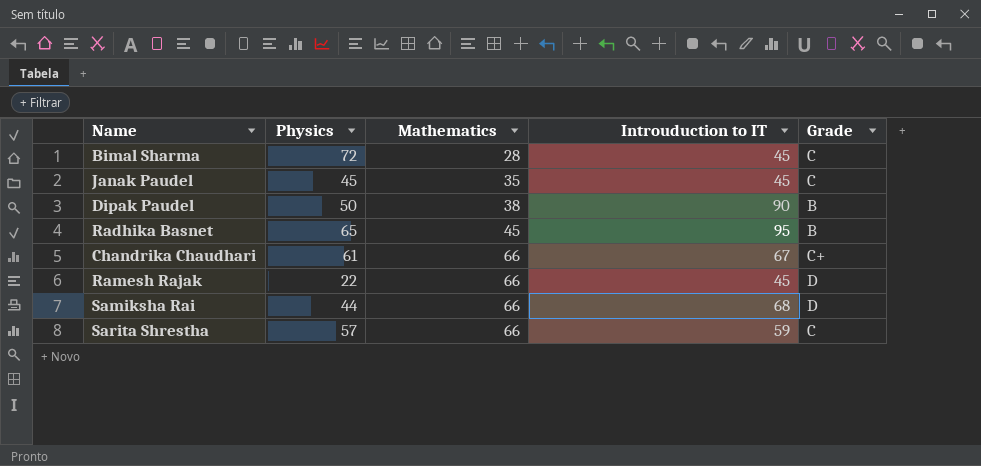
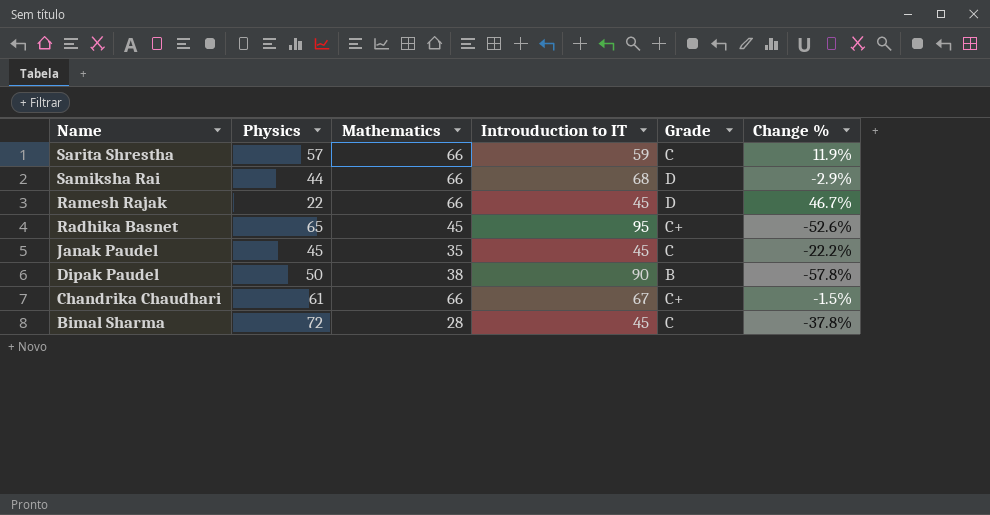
row order: Mathematics ascending -> Name descending
column Change % | formula: none -> ([Mathematics] - [Introuduction to IT]) / [Introuduction to IT]
Radhika Basnet | Grade: B -> C+

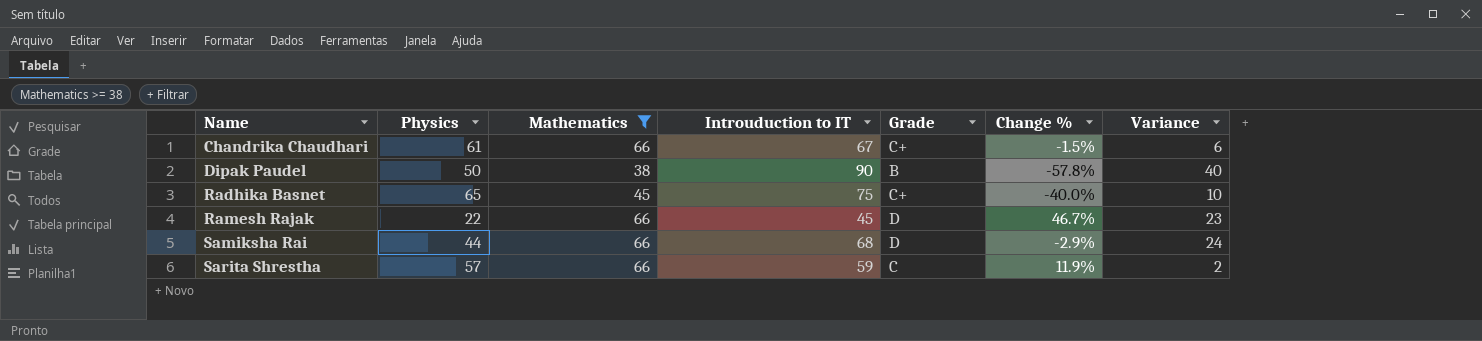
filter: none -> Mathematics >= 38
row order: Name descending -> Name ascending
column Variance | formula: none -> [Introuduction to IT] - [Physics]
Radhika Basnet | Introuduction to IT: 95 -> 75
Radhika Basnet | Change %: -52.6% -> -40.0%

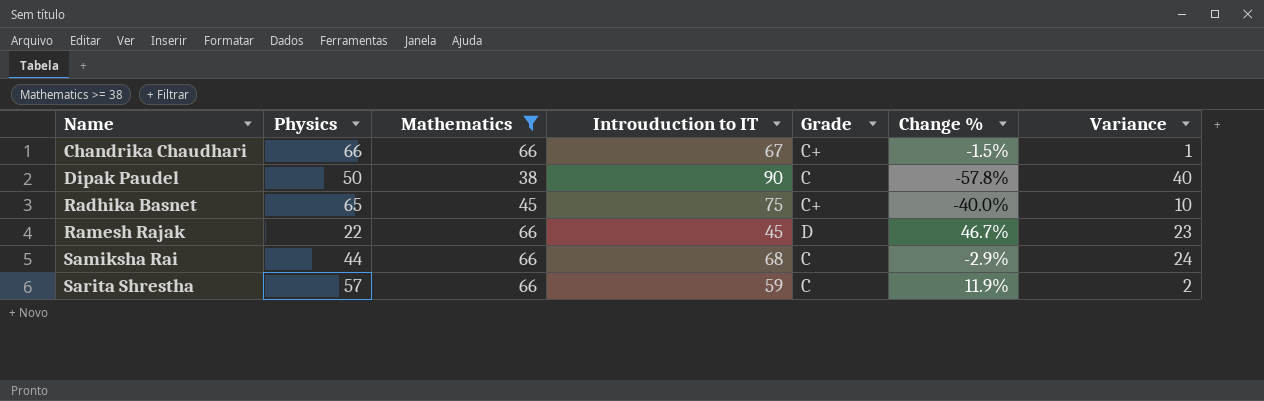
Chandrika Chaudhari | Physics: 61 -> 66
Chandrika Chaudhari | Variance: 6 -> 1
Dipak Paudel | Grade: B -> C
Samiksha Rai | Grade: D -> C

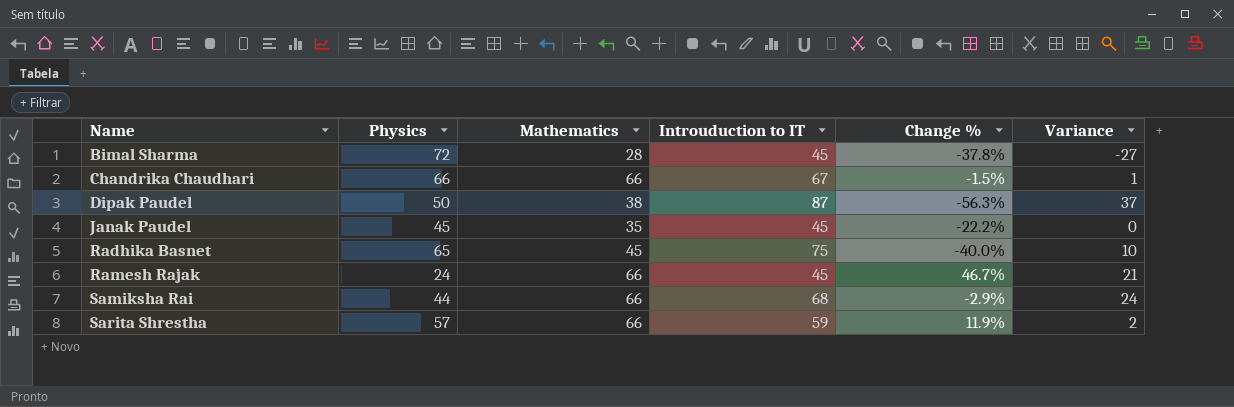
filter: Mathematics >= 38 -> none
column Grade | position: 5 -> none
Dipak Paudel | Introuduction to IT: 90 -> 87
Dipak Paudel | Change %: -57.8% -> -56.3%
Dipak Paudel | Variance: 40 -> 37
Ramesh Rajak | Physics: 22 -> 24
Ramesh Rajak | Variance: 23 -> 21

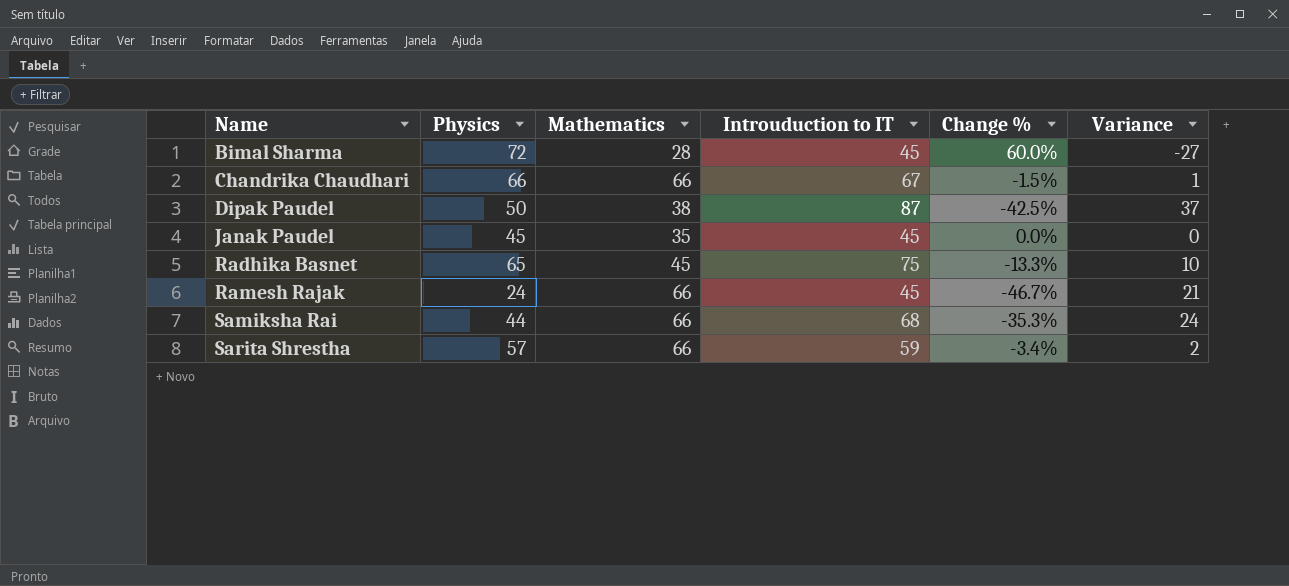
column Change % | formula: ([Mathematics] - [Introuduction to IT]) / [Introuduction to IT] -> ([Physics] - [Introuduction to IT]) / [Introuduction to IT]

